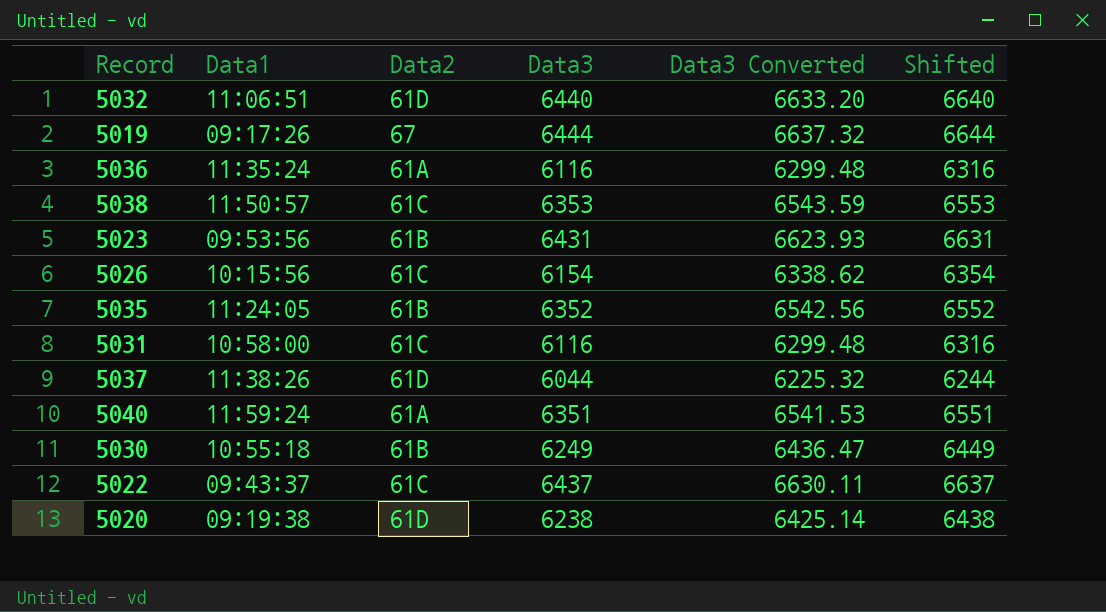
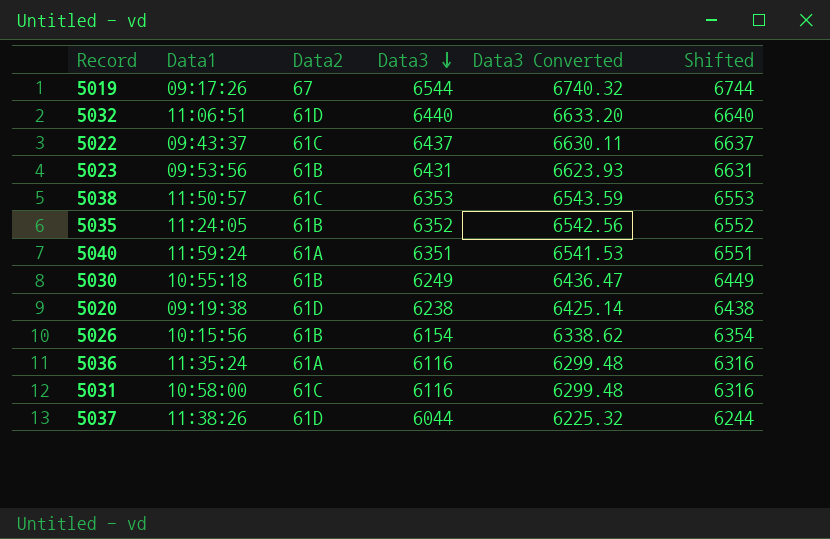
row order: none -> Data3 descending
5019 | Data3: 6444 -> 6544
5019 | Data3 Converted: 6637.32 -> 6740.32
5019 | Shifted: 6644 -> 6744
5026 | Data2: 61C -> 61B

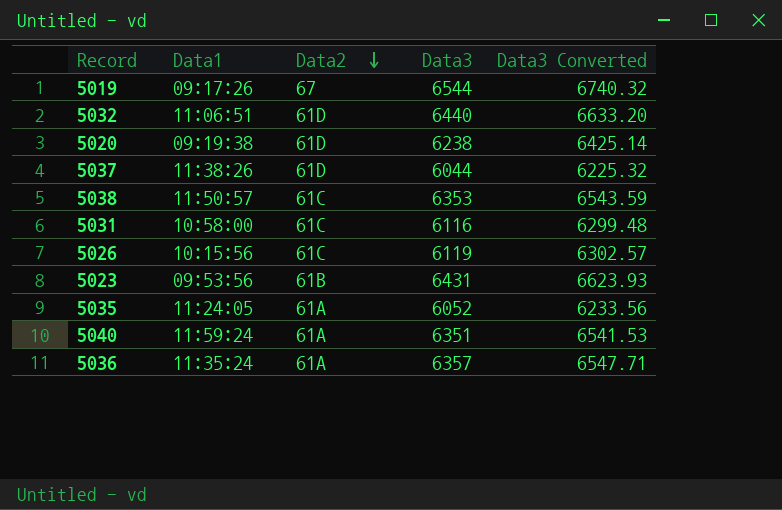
row order: Data3 descending -> Data2 descending
column Shifted | formula: [Data3] + 200 -> none
row 5022: 09:43:37 | 61C | 6437 | 6630.11 | 6637 -> none
row 5030: 10:55:18 | 61B | 6249 | 6436.47 | 6449 -> none
5026 | Data2: 61B -> 61C
5026 | Data3: 6154 -> 6119
5026 | Data3 Converted: 6338.62 -> 6302.57
5035 | Data2: 61B -> 61A
5035 | Data3: 6352 -> 6052
5035 | Data3 Converted: 6542.56 -> 6233.56
5036 | Data3: 6116 -> 6357
5036 | Data3 Converted: 6299.48 -> 6547.71

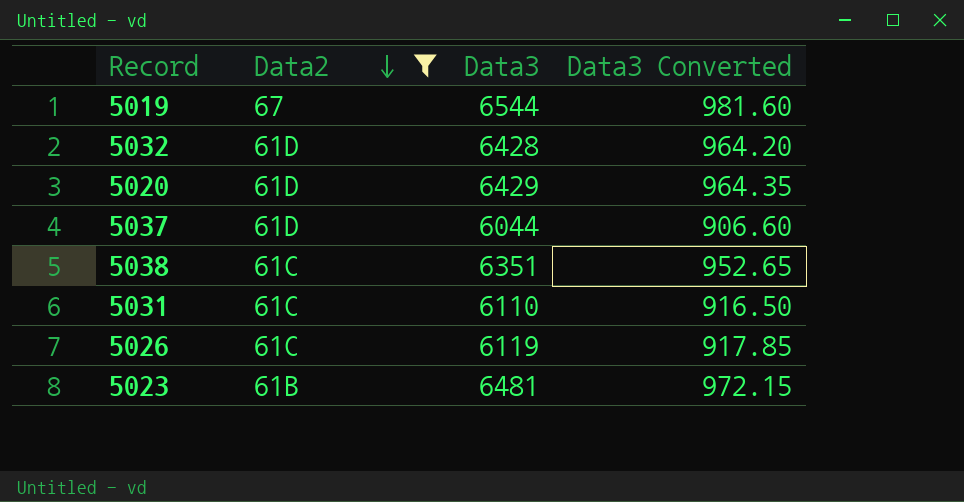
filter: none -> Data2 != 61A
column Data1 | position: 2 -> none
column Data3 Converted | formula: [Data3] * 1.03 -> [Data3] * 0.15
5032 | Data3: 6440 -> 6428
5020 | Data3: 6238 -> 6429
5038 | Data3: 6353 -> 6351
5031 | Data3: 6116 -> 6110
5023 | Data3: 6431 -> 6481

